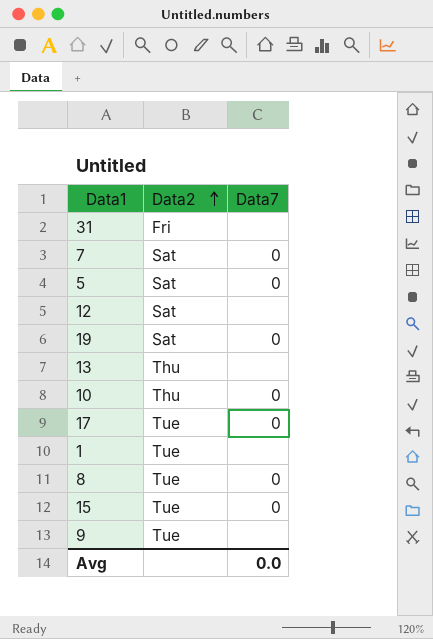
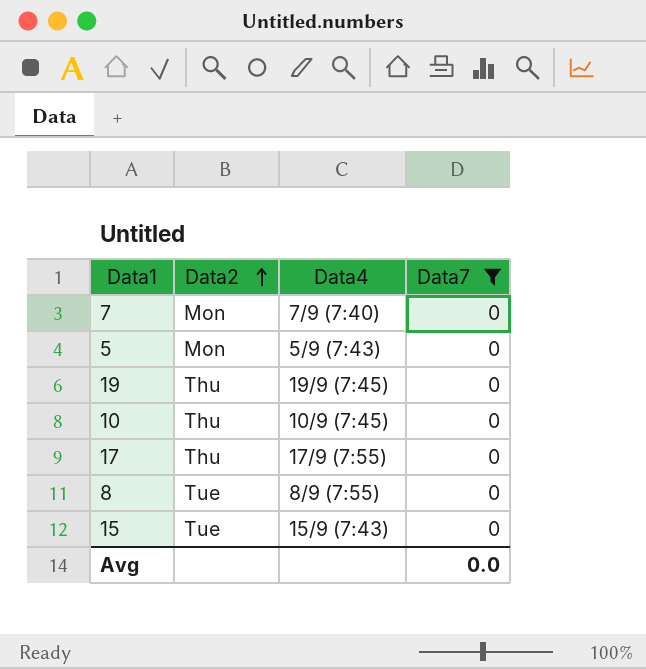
filter: none -> Data7 = 0
column Data4 | position: none -> 3
7 | Data2: Sat -> Mon
5 | Data2: Sat -> Mon
19 | Data2: Sat -> Thu
17 | Data2: Tue -> Thu

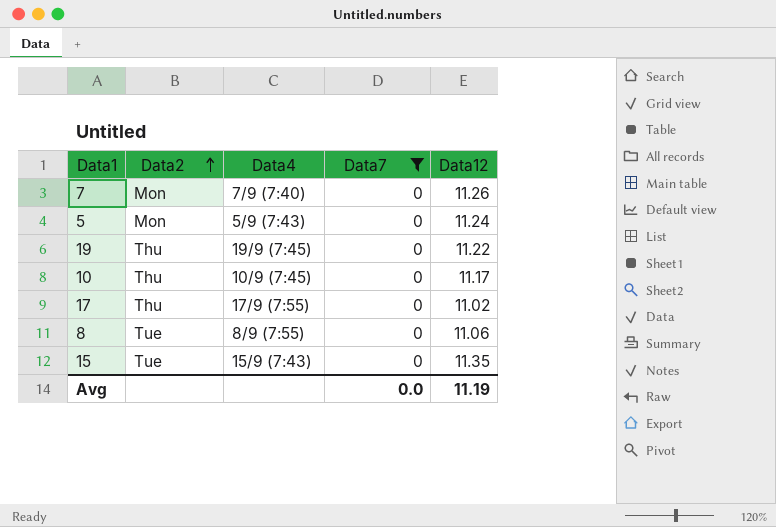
column Data12 | position: none -> 5

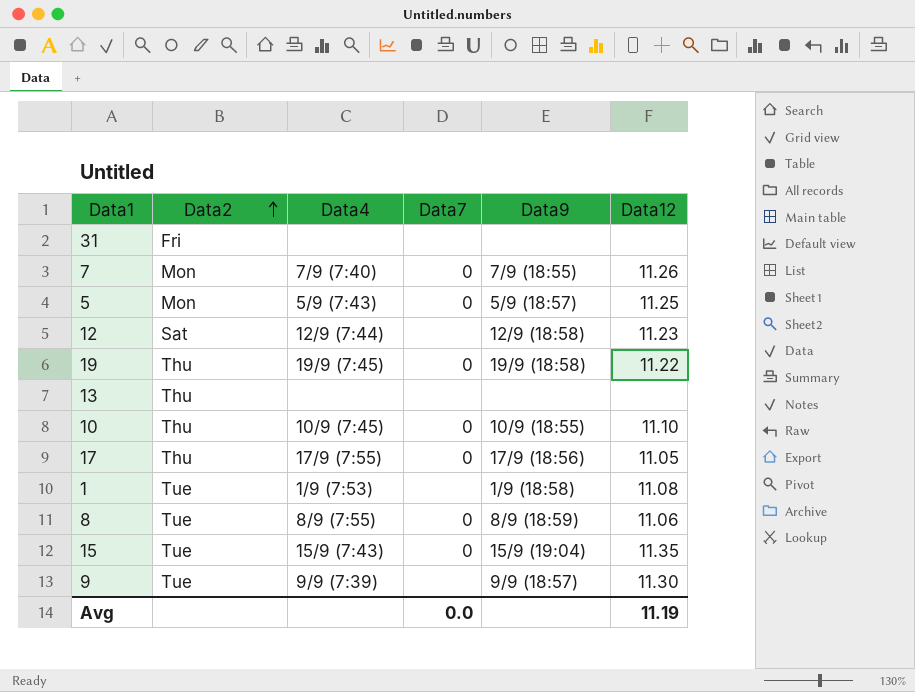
filter: Data7 = 0 -> none
column Data9 | position: none -> 5
5 | Data12: 11.24 -> 11.25
10 | Data12: 11.17 -> 11.10
17 | Data12: 11.02 -> 11.05

